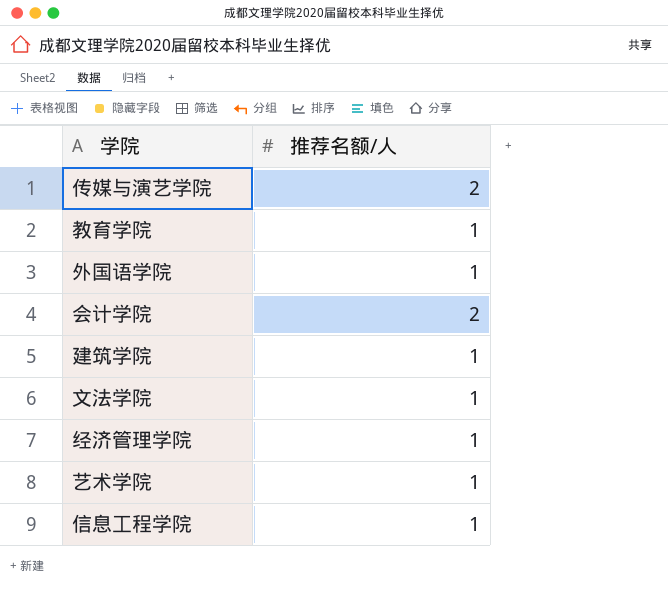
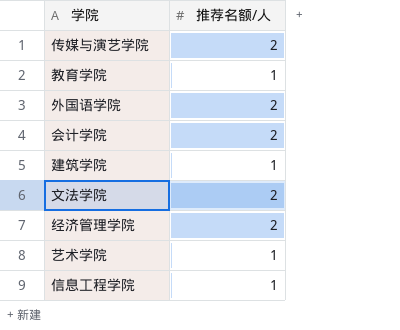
外国语学院 | 推荐名额/人: 1 -> 2
文法学院 | 推荐名额/人: 1 -> 2
经济管理学院 | 推荐名额/人: 1 -> 2

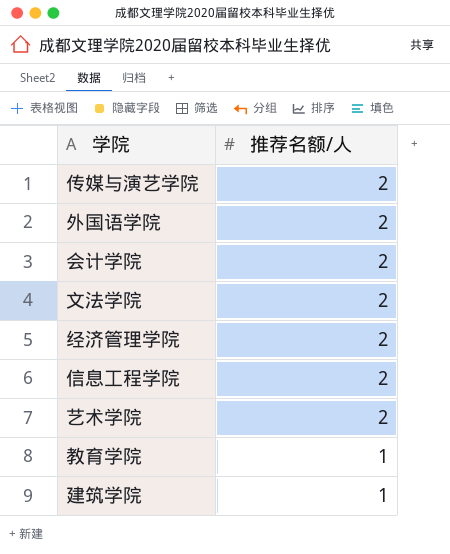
row order: none -> 推荐名额/人 descending
信息工程学院 | 推荐名额/人: 1 -> 2
艺术学院 | 推荐名额/人: 1 -> 2

